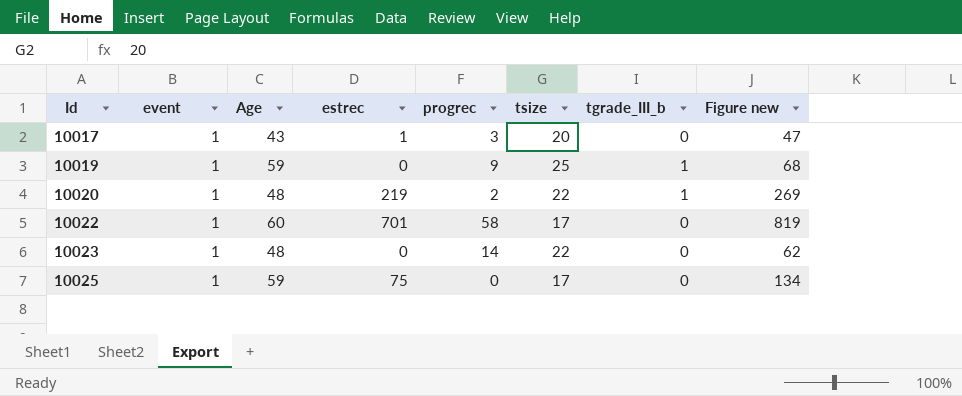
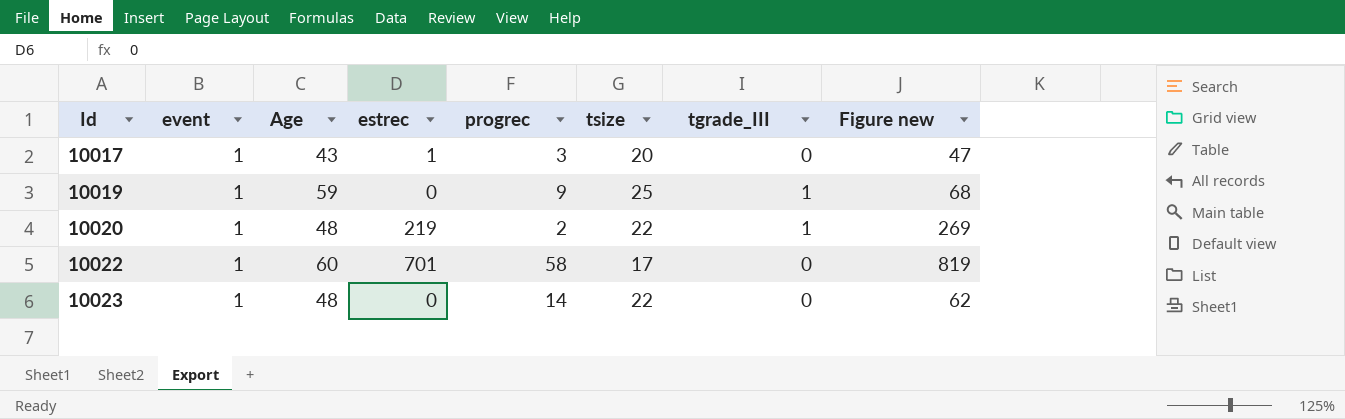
column name: tgrade_III_b -> tgrade_III
row 10025: 1 | 59 | 75 | 0 | 17 | 0 | 134 -> none

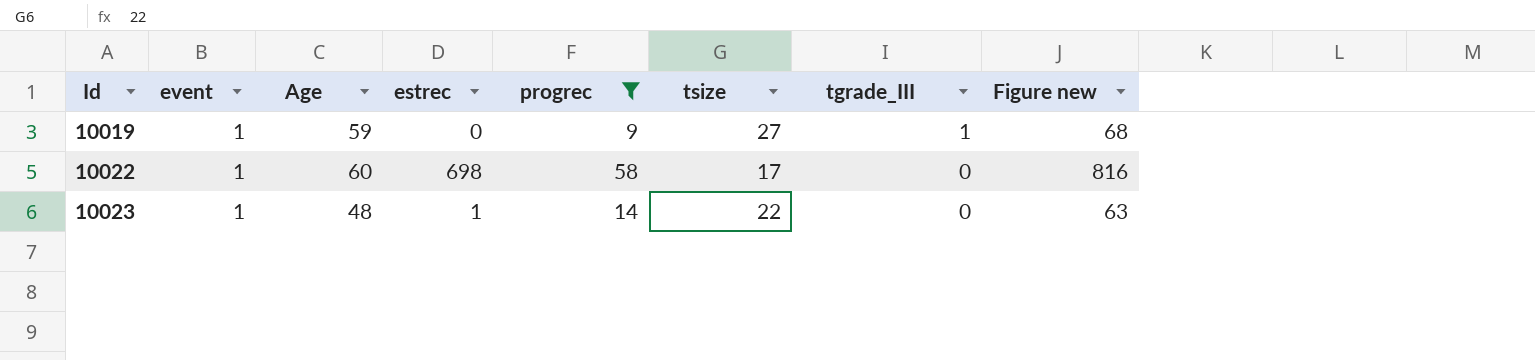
filter: none -> progrec >= 9
10019 | tsize: 25 -> 27
10022 | estrec: 701 -> 698
10022 | Figure new: 819 -> 816
10023 | estrec: 0 -> 1
10023 | Figure new: 62 -> 63

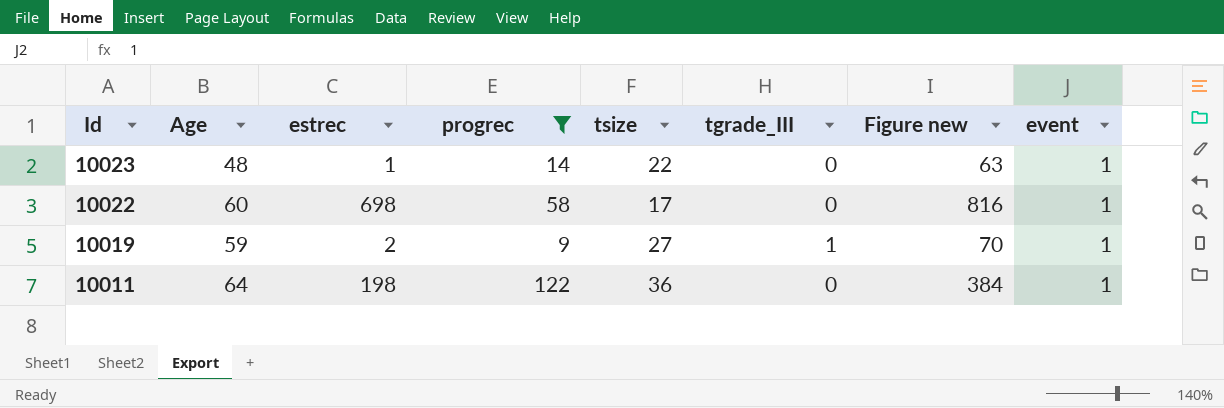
row order: Id ascending -> Id descending
column event | position: 2 -> 8
10019 | estrec: 0 -> 2
10019 | Figure new: 68 -> 70
row 10011: none -> 64 | 198 | 122 | 36 | 0 | 384 | 1

